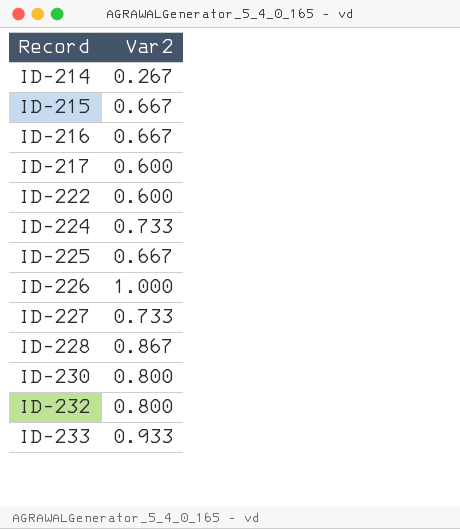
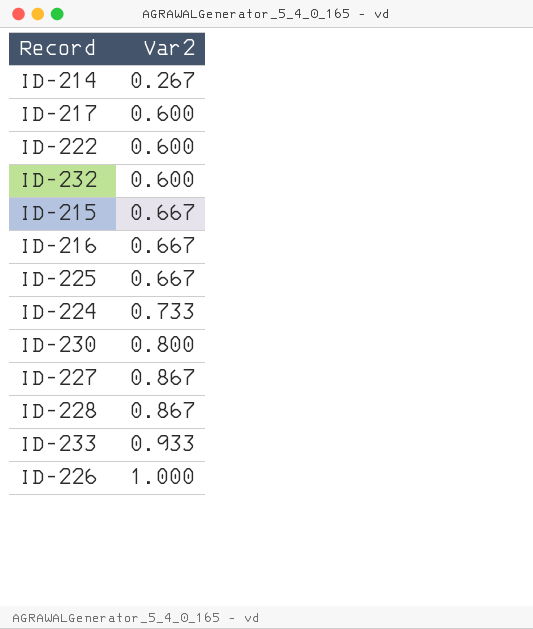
row order: Record ascending -> Var2 ascending
ID-232 | Var2: 0.800 -> 0.600
ID-227 | Var2: 0.733 -> 0.867

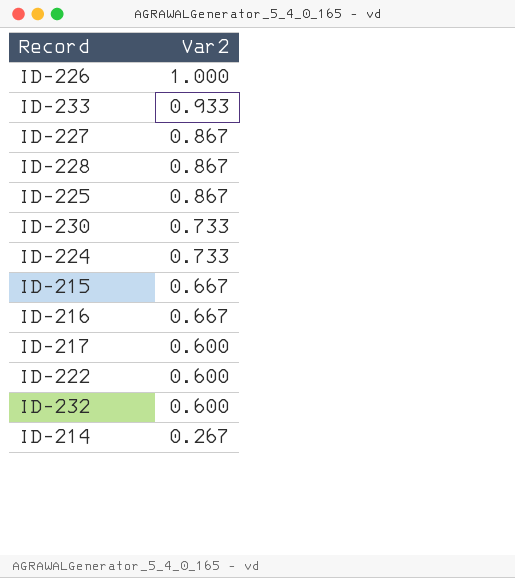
row order: Var2 ascending -> Var2 descending
ID-225 | Var2: 0.667 -> 0.867
ID-230 | Var2: 0.800 -> 0.733

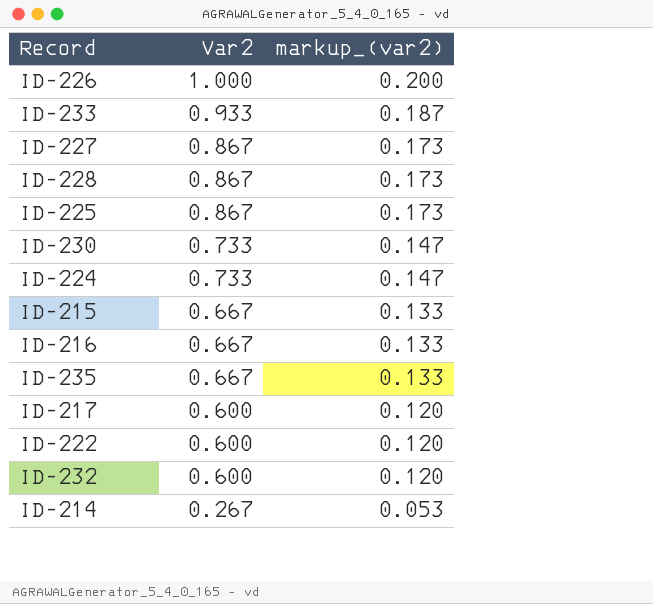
column markup_(var2) | formula: none -> [Var2] * 0.2
row ID-235: none -> 0.667 | 0.133

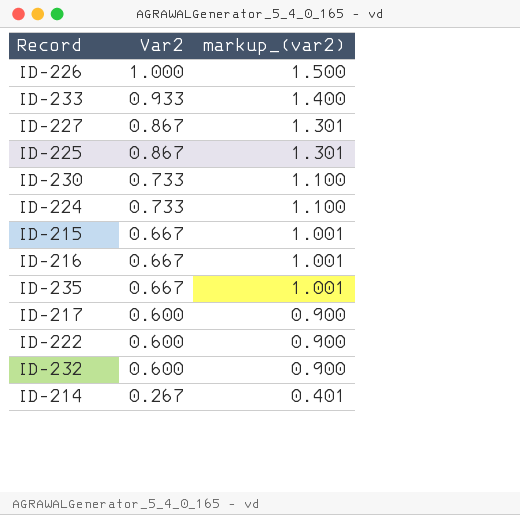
column markup_(var2) | formula: [Var2] * 0.2 -> [Var2] * 1.5
row ID-228: 0.867 | 0.173 -> none

